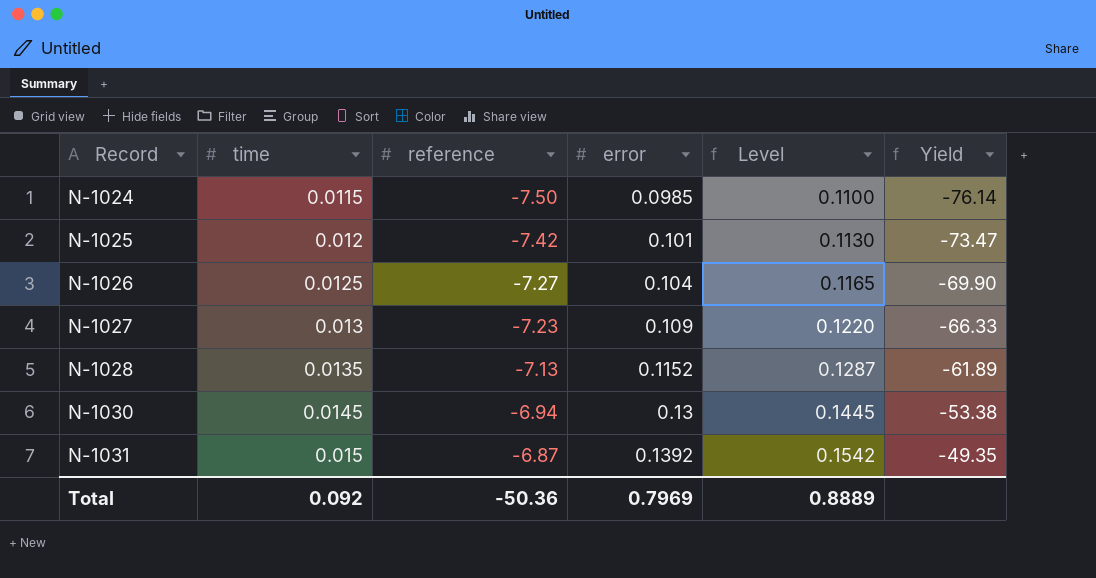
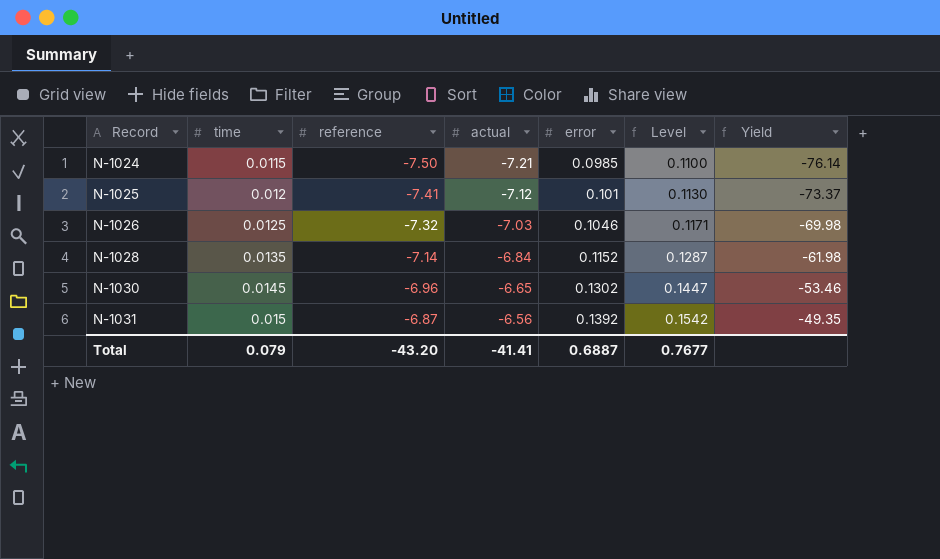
column actual | position: none -> 4
row N-1027: 0.013 | -7.23 | 0.109 | 0.1220 | -66.33 -> none
N-1025 | reference: -7.42 -> -7.41
N-1025 | Yield: -73.47 -> -73.37
N-1026 | reference: -7.27 -> -7.32
N-1026 | error: 0.104 -> 0.1046
N-1026 | Level: 0.1165 -> 0.1171
N-1026 | Yield: -69.90 -> -69.98
N-1028 | reference: -7.13 -> -7.14
N-1028 | Yield: -61.89 -> -61.98
N-1030 | reference: -6.94 -> -6.96
N-1030 | error: 0.13 -> 0.1302
N-1030 | Level: 0.1445 -> 0.1447
N-1030 | Yield: -53.38 -> -53.46
Total | time: 0.092 -> 0.079
Total | reference: -50.36 -> -43.20
Total | error: 0.7969 -> 0.6887
Total | Level: 0.8889 -> 0.7677

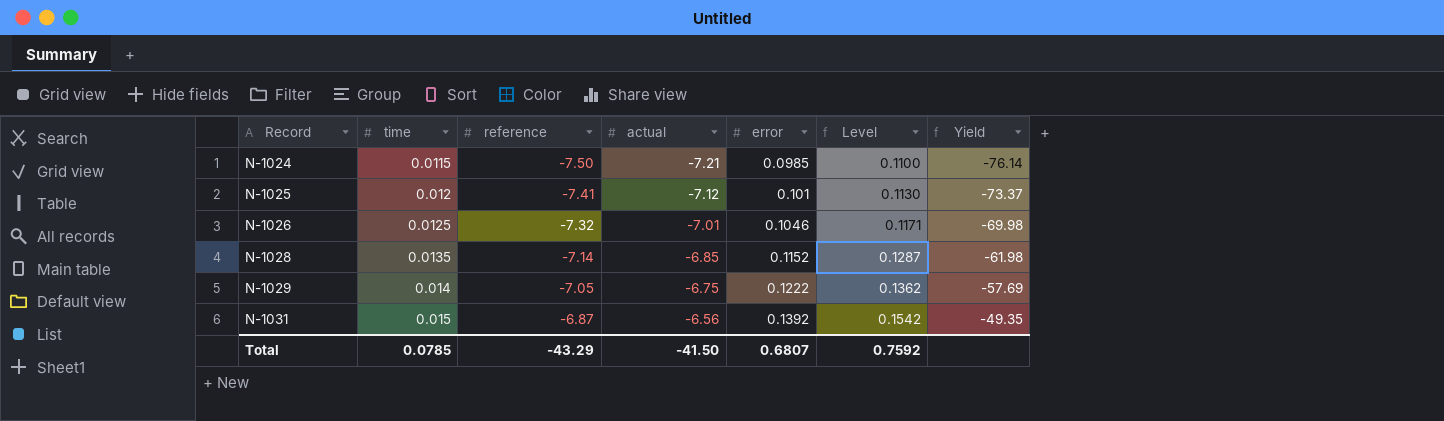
row N-1030: 0.0145 | -6.96 | -6.65 | 0.1302 | 0.1447 | -53.46 -> none
N-1026 | actual: -7.03 -> -7.01
N-1028 | actual: -6.84 -> -6.85
row N-1029: none -> 0.014 | -7.05 | -6.75 | 0.1222 | 0.1362 | -57.69
Total | time: 0.079 -> 0.0785
Total | reference: -43.20 -> -43.29
Total | actual: -41.41 -> -41.50
Total | error: 0.6887 -> 0.6807
Total | Level: 0.7677 -> 0.7592

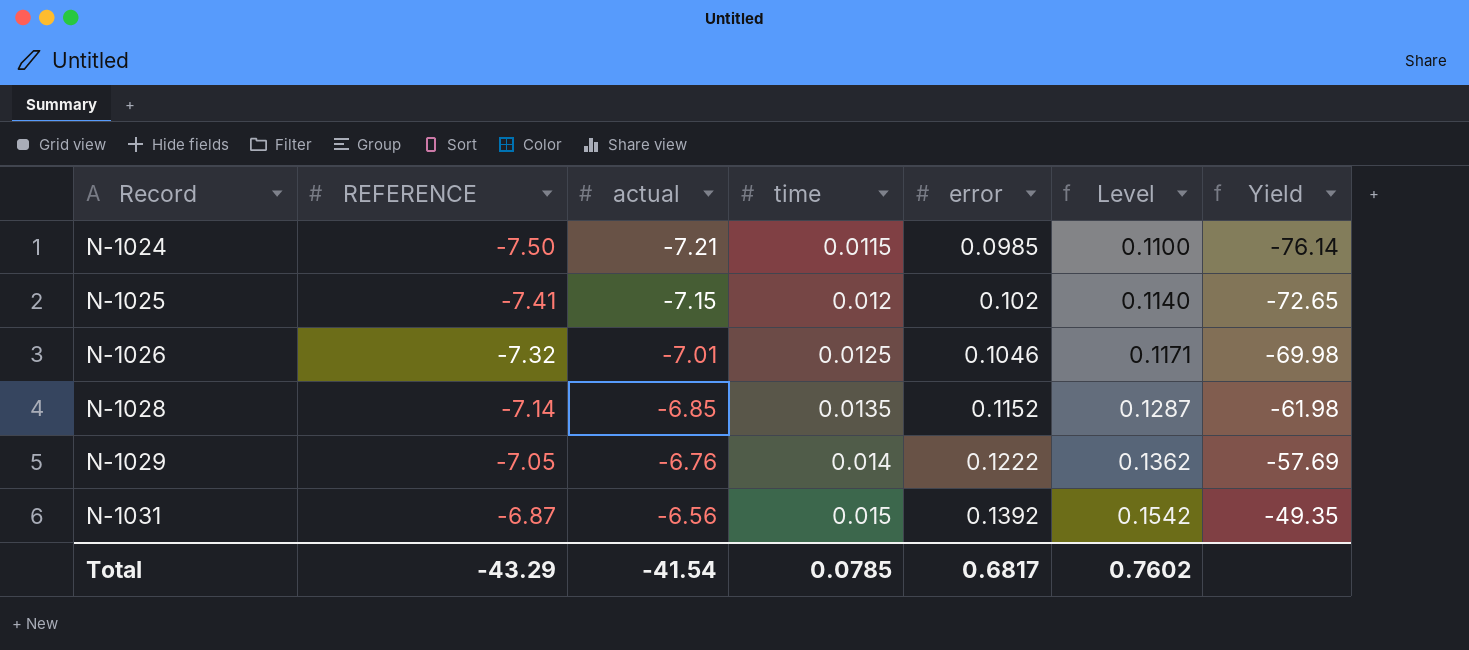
column name: reference -> REFERENCE
column time | position: 2 -> 4
N-1025 | actual: -7.12 -> -7.15
N-1025 | error: 0.101 -> 0.102
N-1025 | Level: 0.1130 -> 0.1140
N-1025 | Yield: -73.37 -> -72.65
N-1029 | actual: -6.75 -> -6.76
Total | actual: -41.50 -> -41.54
Total | error: 0.6807 -> 0.6817
Total | Level: 0.7592 -> 0.7602

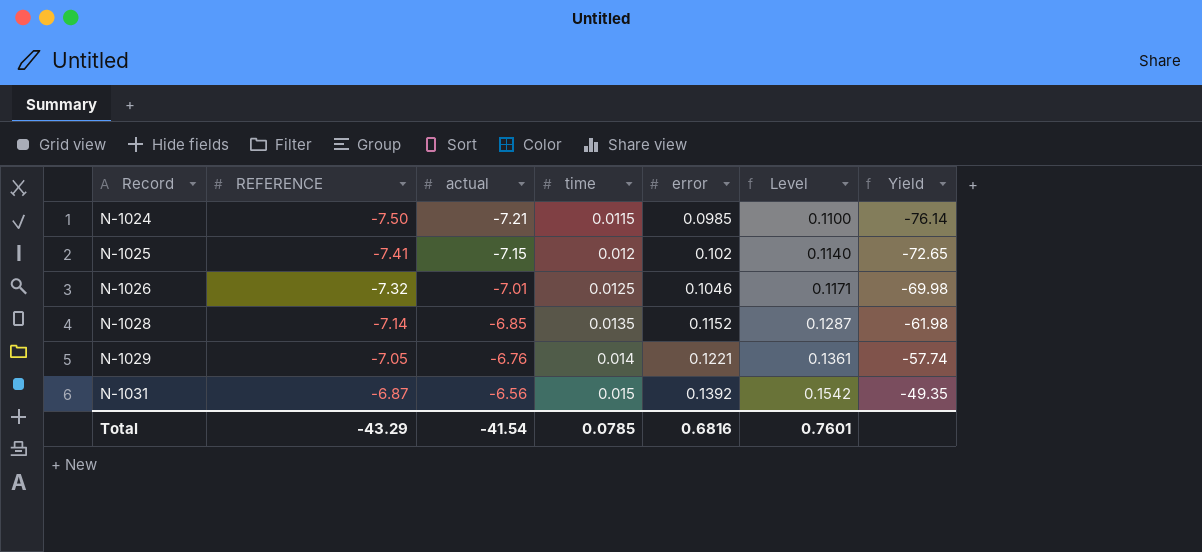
N-1029 | error: 0.1222 -> 0.1221
N-1029 | Level: 0.1362 -> 0.1361
N-1029 | Yield: -57.69 -> -57.74
Total | error: 0.6817 -> 0.6816
Total | Level: 0.7602 -> 0.7601

